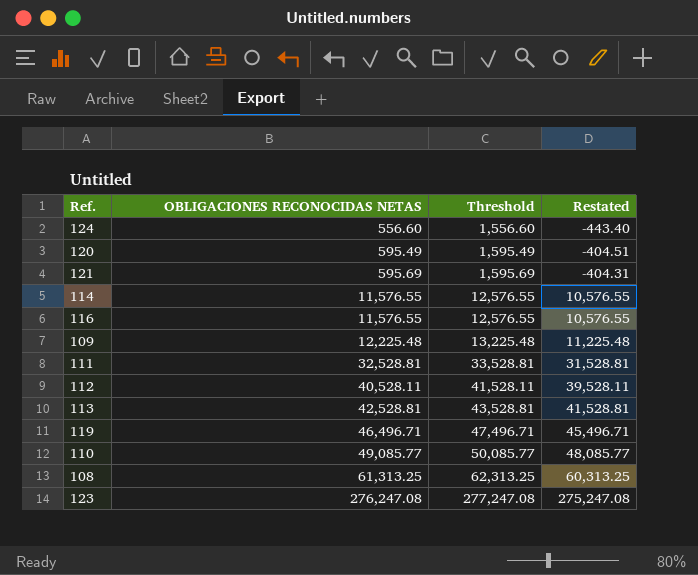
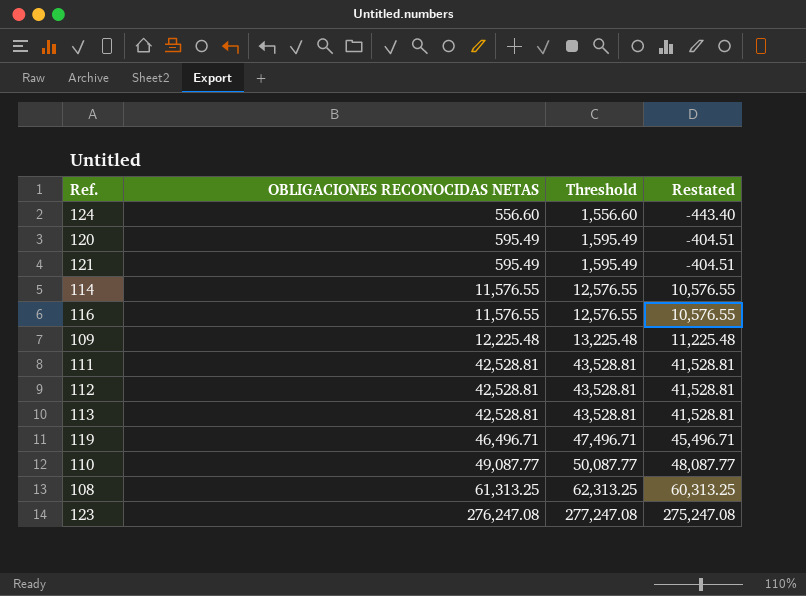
121 | OBLIGACIONES RECONOCIDAS NETAS: 595.69 -> 595.49
121 | Threshold: 1,595.69 -> 1,595.49
121 | Restated: -404.31 -> -404.51
111 | OBLIGACIONES RECONOCIDAS NETAS: 32,528.81 -> 42,528.81
111 | Threshold: 33,528.81 -> 43,528.81
111 | Restated: 31,528.81 -> 41,528.81
112 | OBLIGACIONES RECONOCIDAS NETAS: 40,528.11 -> 42,528.81
112 | Threshold: 41,528.11 -> 43,528.81
112 | Restated: 39,528.11 -> 41,528.81
110 | OBLIGACIONES RECONOCIDAS NETAS: 49,085.77 -> 49,087.77
110 | Threshold: 50,085.77 -> 50,087.77
110 | Restated: 48,085.77 -> 48,087.77

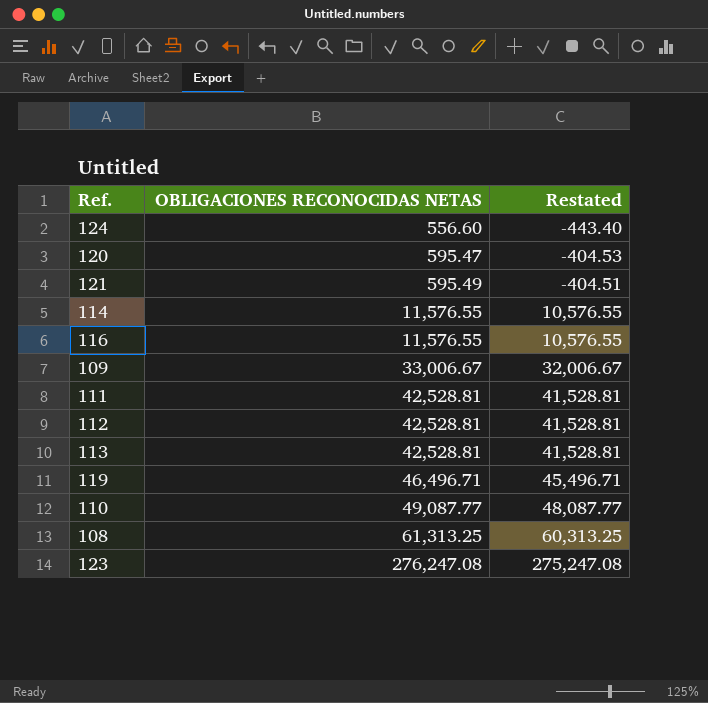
column Threshold | formula: [OBLIGACIONES RECONOCIDAS NETAS] + 1000 -> none
120 | OBLIGACIONES RECONOCIDAS NETAS: 595.49 -> 595.47
120 | Restated: -404.51 -> -404.53
109 | OBLIGACIONES RECONOCIDAS NETAS: 12,225.48 -> 33,006.67
109 | Restated: 11,225.48 -> 32,006.67

